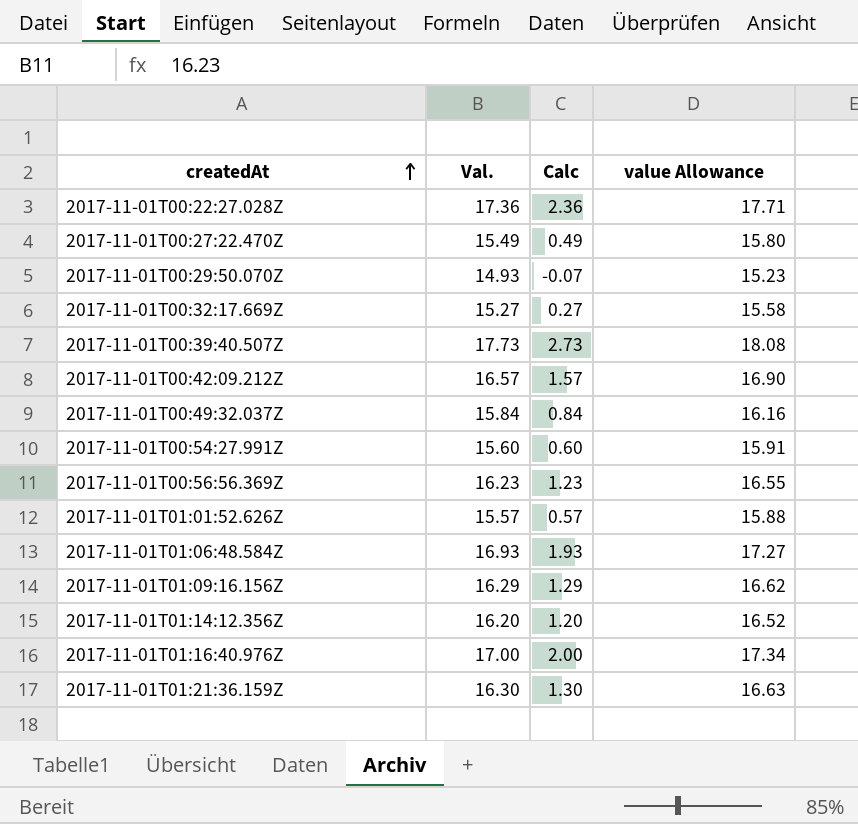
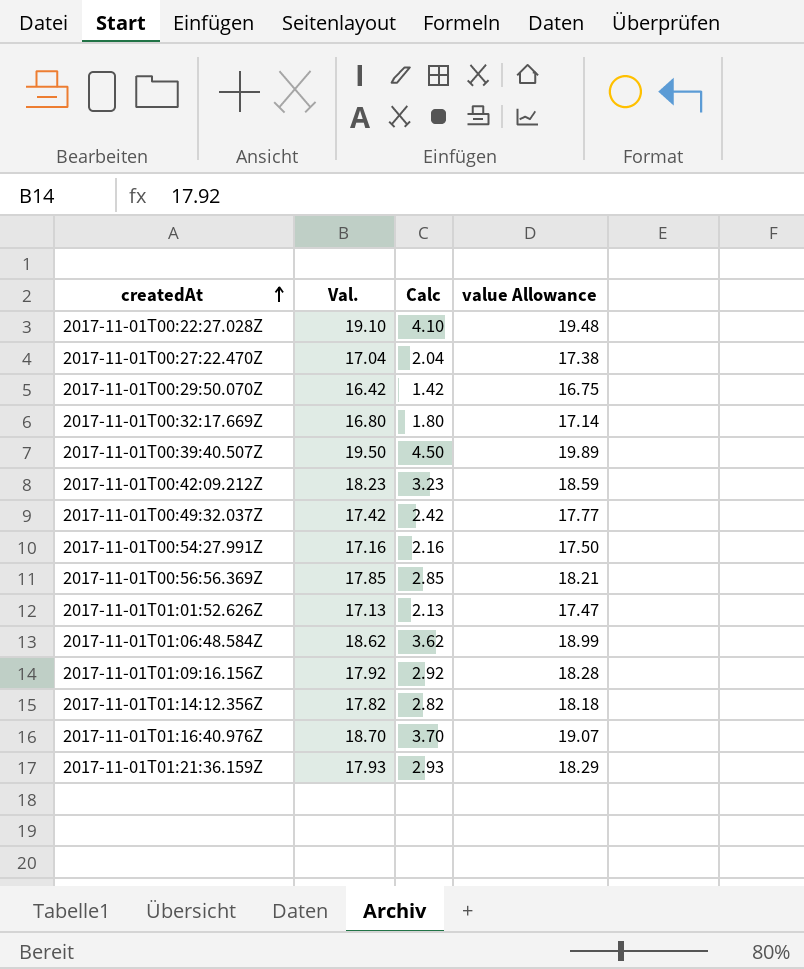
2017-11-01T00:22:27.028Z | Val.: 17.36 -> 19.10
2017-11-01T00:22:27.028Z | Calc: 2.36 -> 4.10
2017-11-01T00:22:27.028Z | value Allowance: 17.71 -> 19.48
2017-11-01T00:27:22.470Z | Val.: 15.49 -> 17.04
2017-11-01T00:27:22.470Z | Calc: 0.49 -> 2.04
2017-11-01T00:27:22.470Z | value Allowance: 15.80 -> 17.38
2017-11-01T00:29:50.070Z | Val.: 14.93 -> 16.42
2017-11-01T00:29:50.070Z | Calc: -0.07 -> 1.42
2017-11-01T00:29:50.070Z | value Allowance: 15.23 -> 16.75
2017-11-01T00:32:17.669Z | Val.: 15.27 -> 16.80
2017-11-01T00:32:17.669Z | Calc: 0.27 -> 1.80
2017-11-01T00:32:17.669Z | value Allowance: 15.58 -> 17.14
2017-11-01T00:39:40.507Z | Val.: 17.73 -> 19.50
2017-11-01T00:39:40.507Z | Calc: 2.73 -> 4.50
2017-11-01T00:39:40.507Z | value Allowance: 18.08 -> 19.89
2017-11-01T00:42:09.212Z | Val.: 16.57 -> 18.23
2017-11-01T00:42:09.212Z | Calc: 1.57 -> 3.23
2017-11-01T00:42:09.212Z | value Allowance: 16.90 -> 18.59
2017-11-01T00:49:32.037Z | Val.: 15.84 -> 17.42
2017-11-01T00:49:32.037Z | Calc: 0.84 -> 2.42
2017-11-01T00:49:32.037Z | value Allowance: 16.16 -> 17.77
2017-11-01T00:54:27.991Z | Val.: 15.60 -> 17.16
2017-11-01T00:54:27.991Z | Calc: 0.60 -> 2.16
2017-11-01T00:54:27.991Z | value Allowance: 15.91 -> 17.50
2017-11-01T00:56:56.369Z | Val.: 16.23 -> 17.85
2017-11-01T00:56:56.369Z | Calc: 1.23 -> 2.85
2017-11-01T00:56:56.369Z | value Allowance: 16.55 -> 18.21
2017-11-01T01:01:52.626Z | Val.: 15.57 -> 17.13
2017-11-01T01:01:52.626Z | Calc: 0.57 -> 2.13
2017-11-01T01:01:52.626Z | value Allowance: 15.88 -> 17.47
2017-11-01T01:06:48.584Z | Val.: 16.93 -> 18.62
2017-11-01T01:06:48.584Z | Calc: 1.93 -> 3.62
2017-11-01T01:06:48.584Z | value Allowance: 17.27 -> 18.99
2017-11-01T01:09:16.156Z | Val.: 16.29 -> 17.92
2017-11-01T01:09:16.156Z | Calc: 1.29 -> 2.92
2017-11-01T01:09:16.156Z | value Allowance: 16.62 -> 18.28
2017-11-01T01:14:12.356Z | Val.: 16.20 -> 17.82
2017-11-01T01:14:12.356Z | Calc: 1.20 -> 2.82
2017-11-01T01:14:12.356Z | value Allowance: 16.52 -> 18.18
2017-11-01T01:16:40.976Z | Val.: 17.00 -> 18.70
2017-11-01T01:16:40.976Z | Calc: 2.00 -> 3.70
2017-11-01T01:16:40.976Z | value Allowance: 17.34 -> 19.07
2017-11-01T01:21:36.159Z | Val.: 16.30 -> 17.93
2017-11-01T01:21:36.159Z | Calc: 1.30 -> 2.93
2017-11-01T01:21:36.159Z | value Allowance: 16.63 -> 18.29

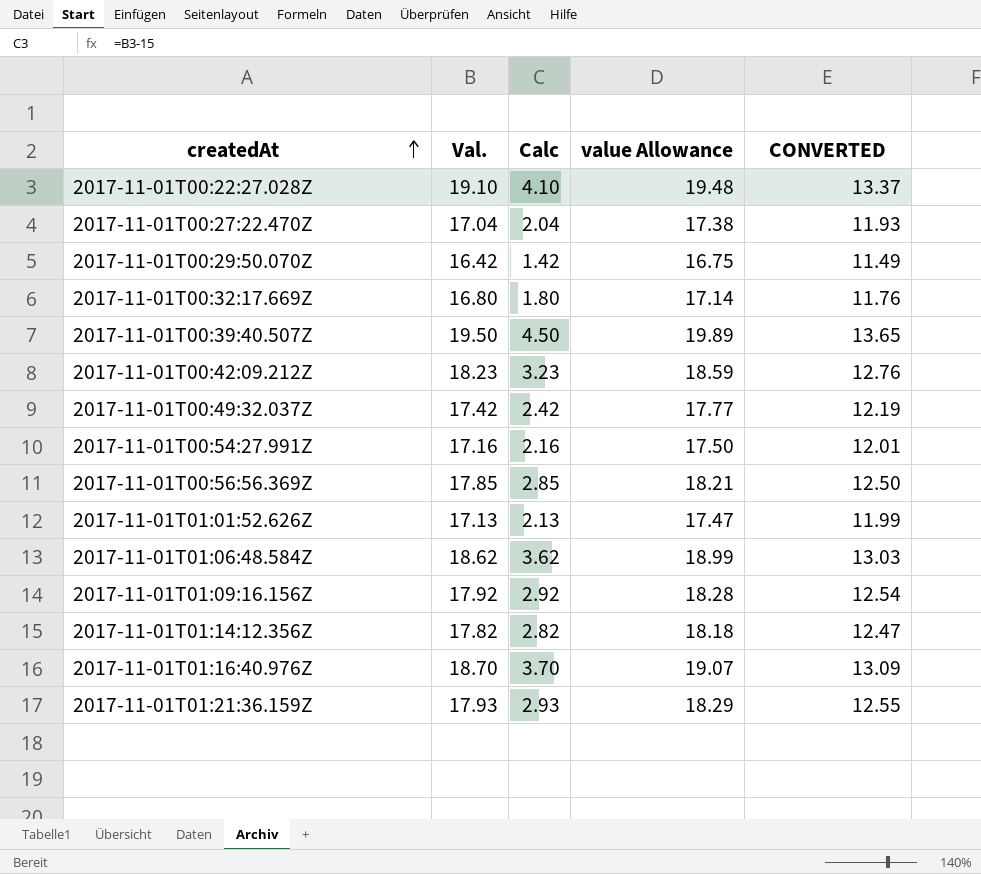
column CONVERTED | formula: none -> [Val.] * 0.7

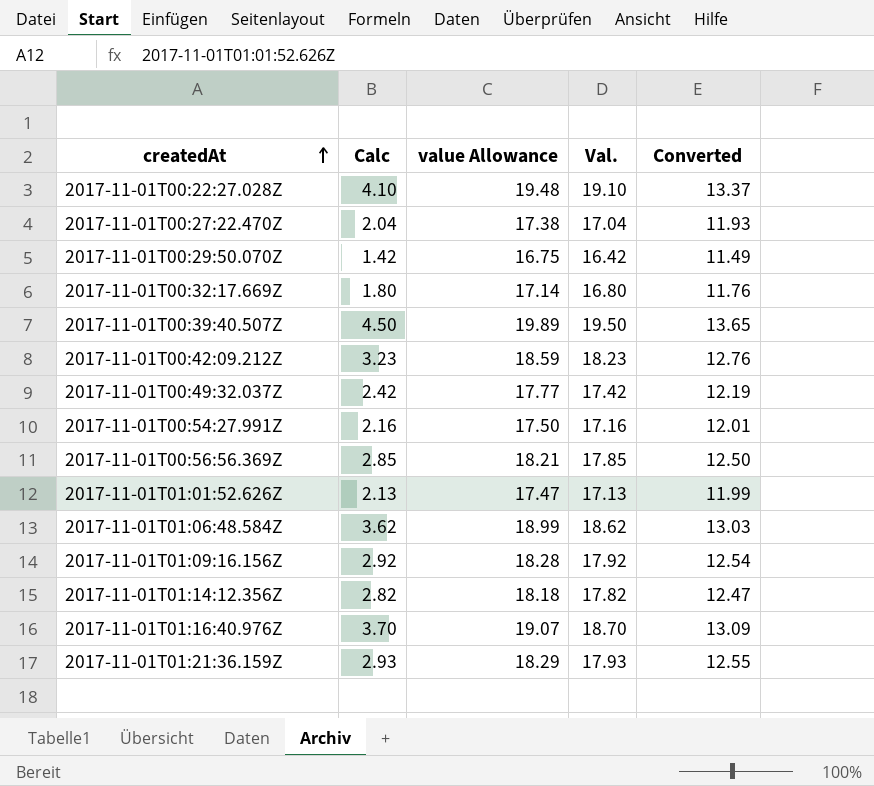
column Val. | position: 2 -> 4
column name: CONVERTED -> Converted

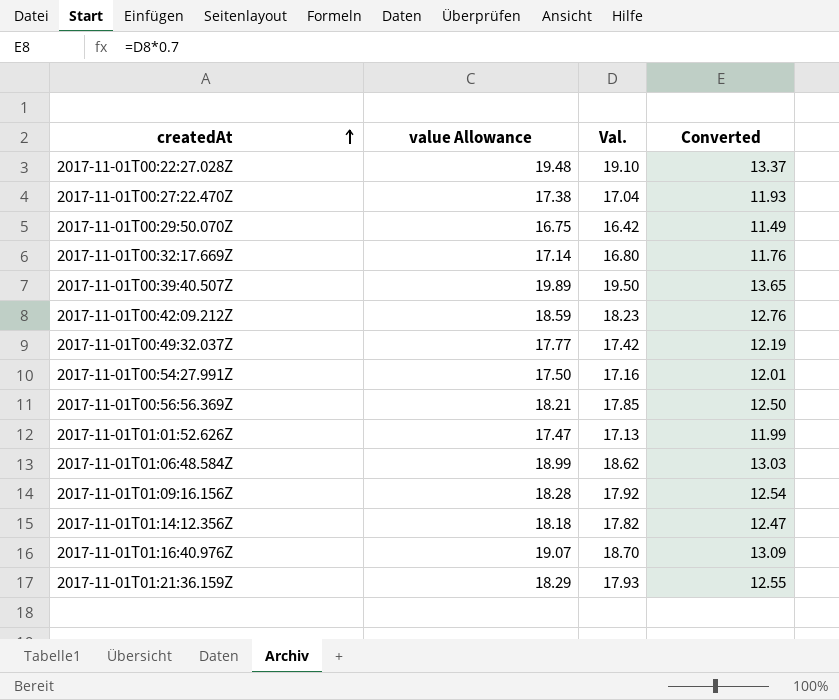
column Calc | formula: [Val.] - 15 -> none

